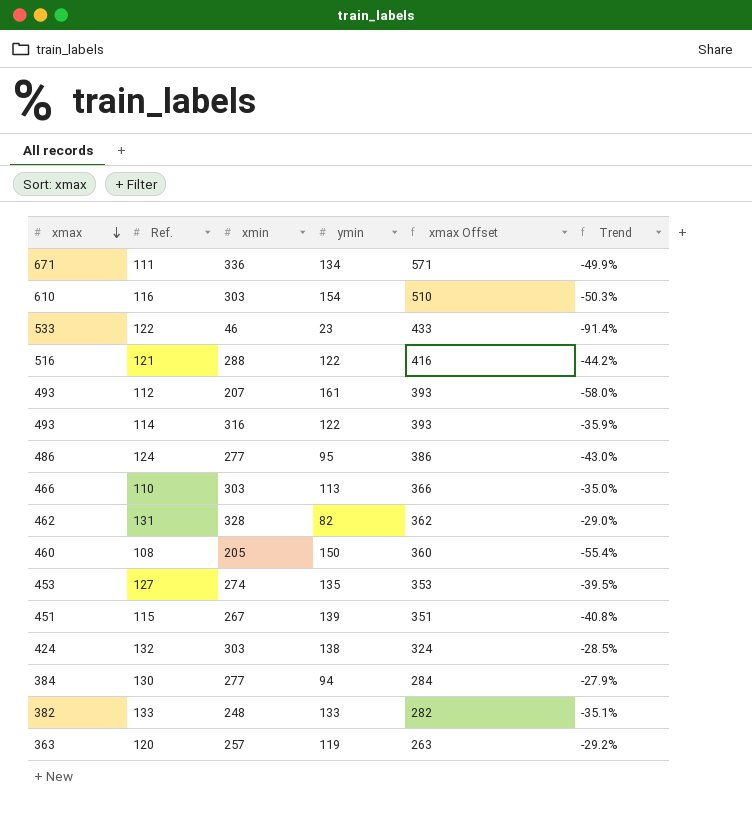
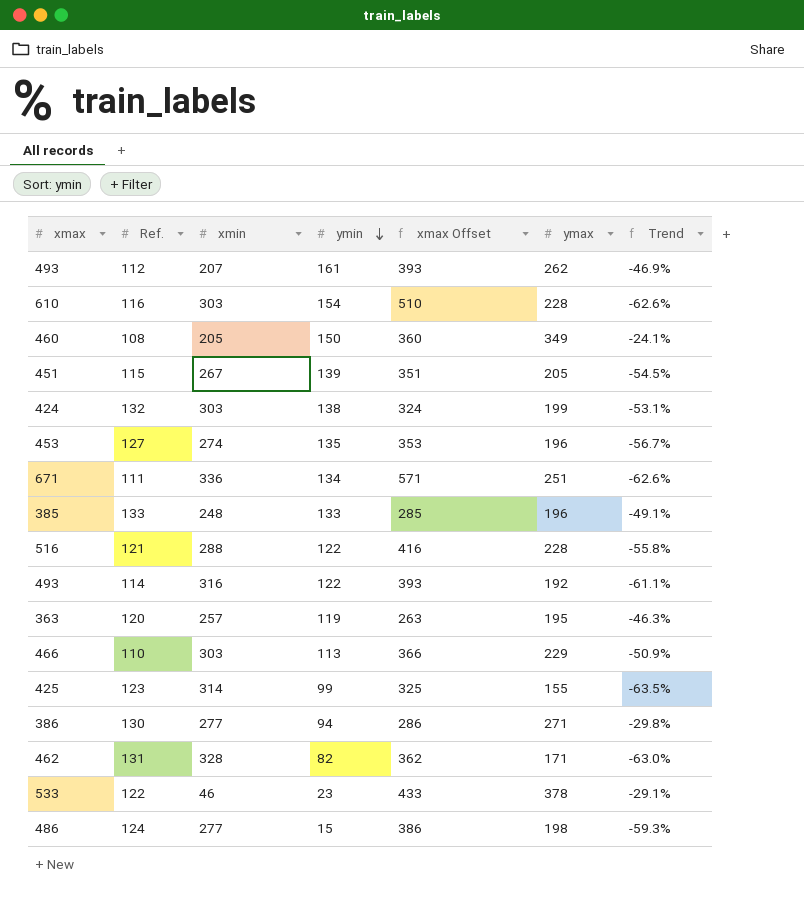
row order: xmax descending -> ymin descending
column ymax | position: none -> 6
column Trend | formula: ([xmin] - [xmax]) / [xmax] -> ([ymax] - [xmax]) / [xmax]
133 | xmax: 382 -> 385
133 | xmax Offset: 282 -> 285
row 123: none -> 425 | 314 | 99 | 325 | 155 | -63.5%
130 | xmax: 384 -> 386
130 | xmax Offset: 284 -> 286
124 | ymin: 95 -> 15

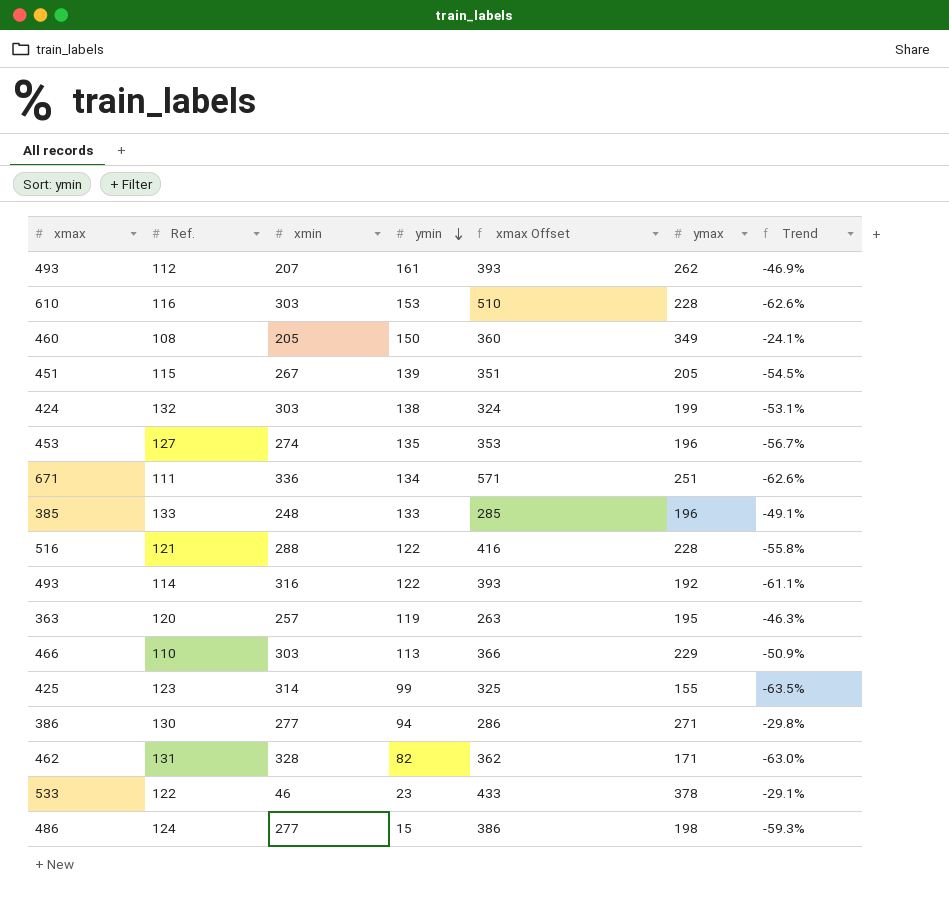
116 | ymin: 154 -> 153

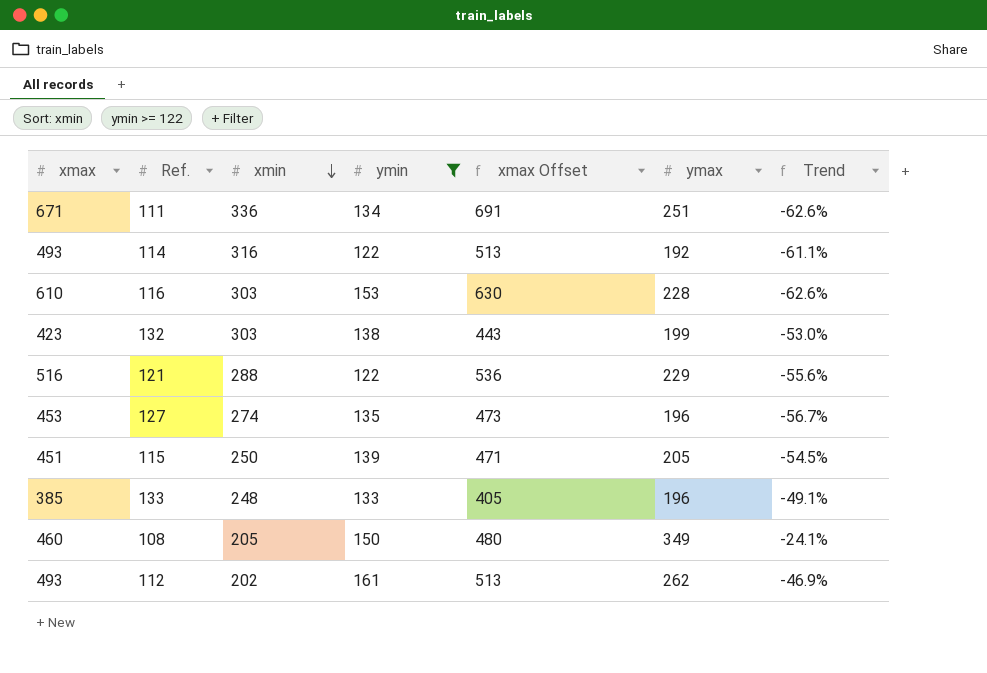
filter: none -> ymin >= 122
row order: ymin descending -> xmin descending
column xmax Offset | formula: [xmax] - 100 -> [xmax] + 20
132 | xmax: 424 -> 423
132 | Trend: -53.1% -> -53.0%
121 | ymax: 228 -> 229
121 | Trend: -55.8% -> -55.6%
115 | xmin: 267 -> 250
112 | xmin: 207 -> 202

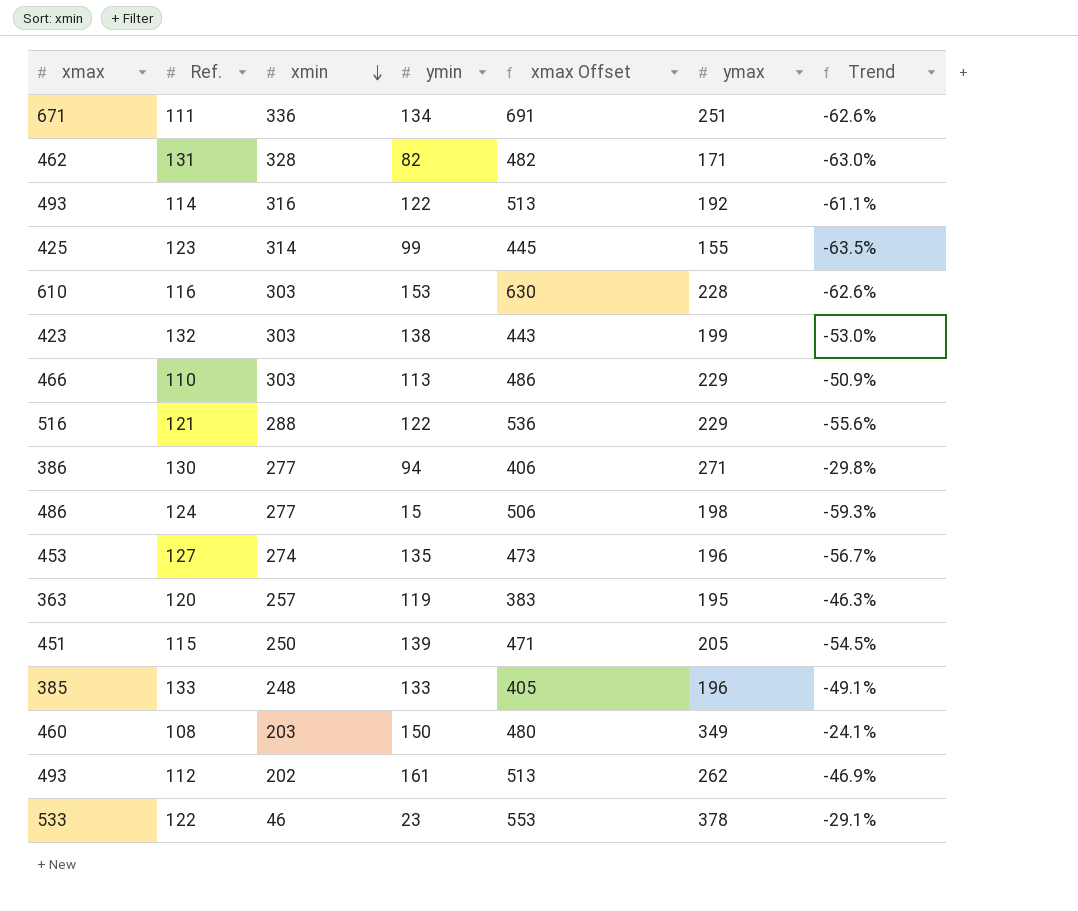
filter: ymin >= 122 -> none
108 | xmin: 205 -> 203

